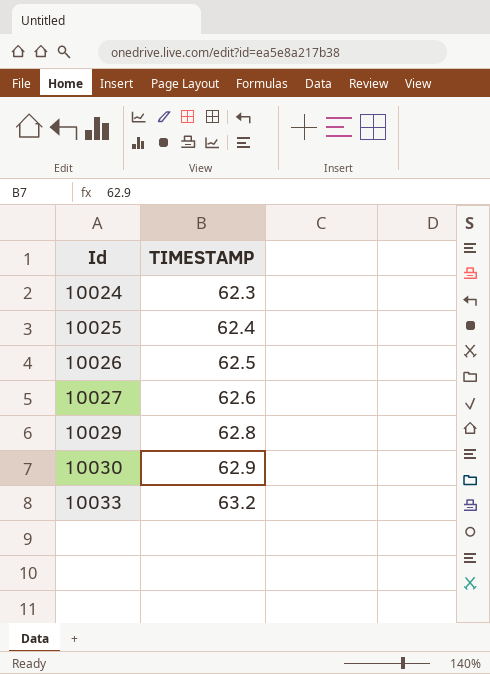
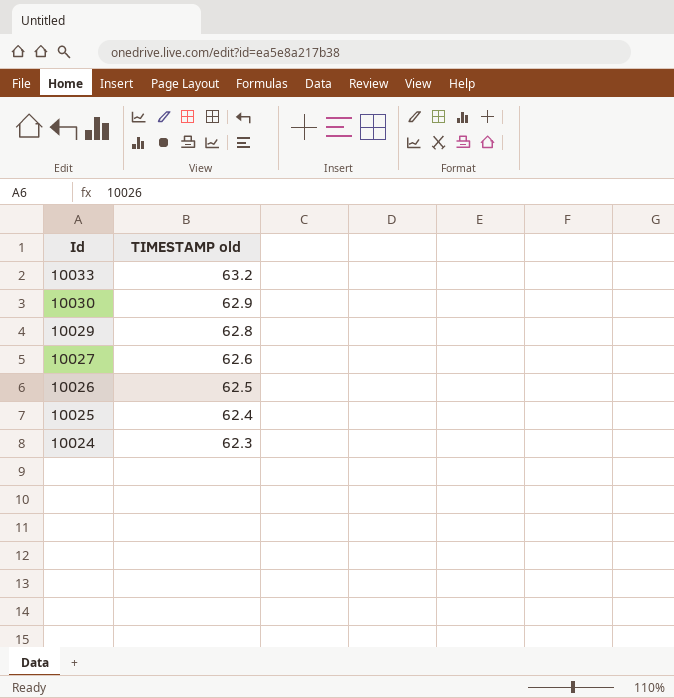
row order: Id ascending -> Id descending
column name: TIMESTAMP -> TIMESTAMP old

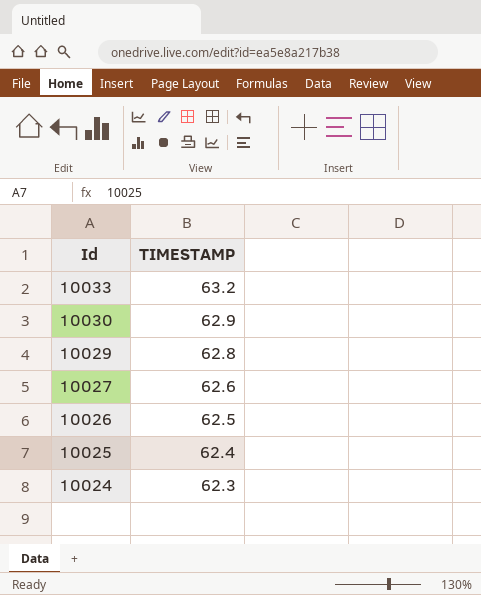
column name: TIMESTAMP old -> TIMESTAMP

